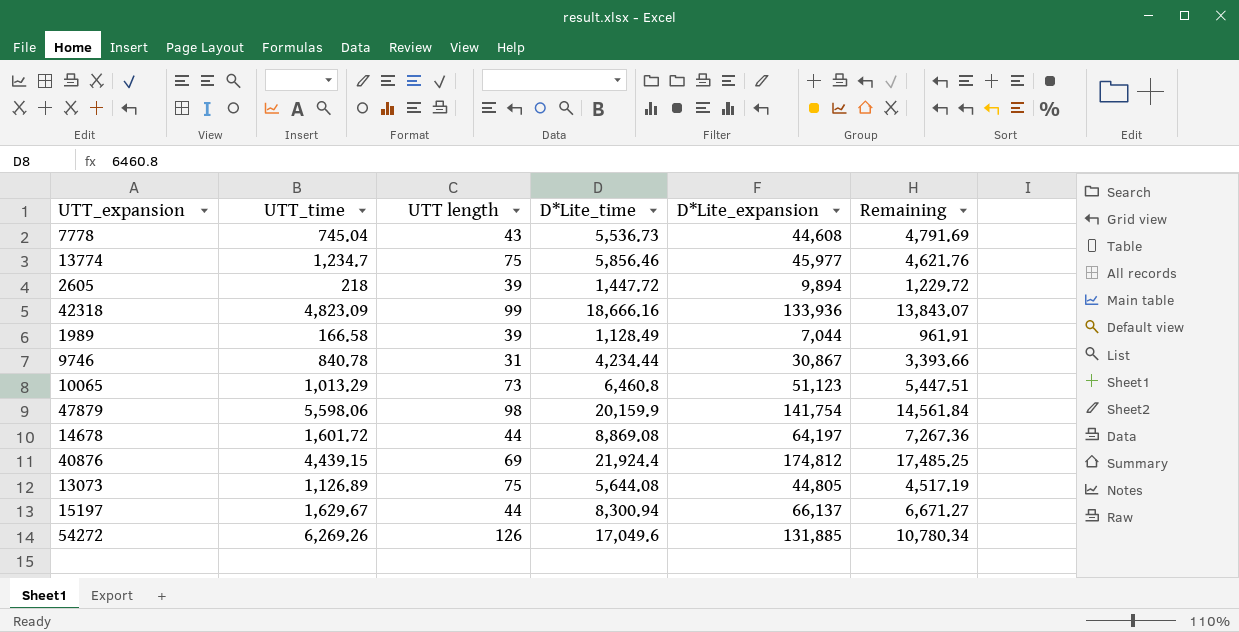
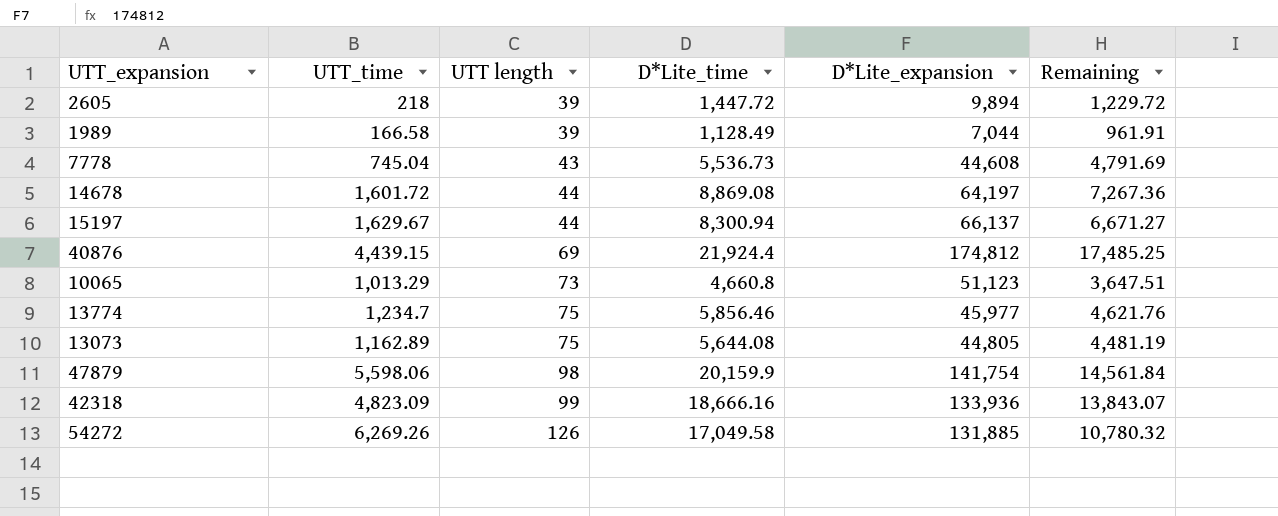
row order: none -> UTT length ascending
row 9746: 840.78 | 31 | 4,234.44 | 30,867 | 3,393.66 -> none
10065 | D*Lite_time: 6,460.8 -> 4,660.8
10065 | Remaining: 5,447.51 -> 3,647.51
13073 | UTT_time: 1,126.89 -> 1,162.89
13073 | Remaining: 4,517.19 -> 4,481.19
54272 | D*Lite_time: 17,049.6 -> 17,049.58
54272 | Remaining: 10,780.34 -> 10,780.32

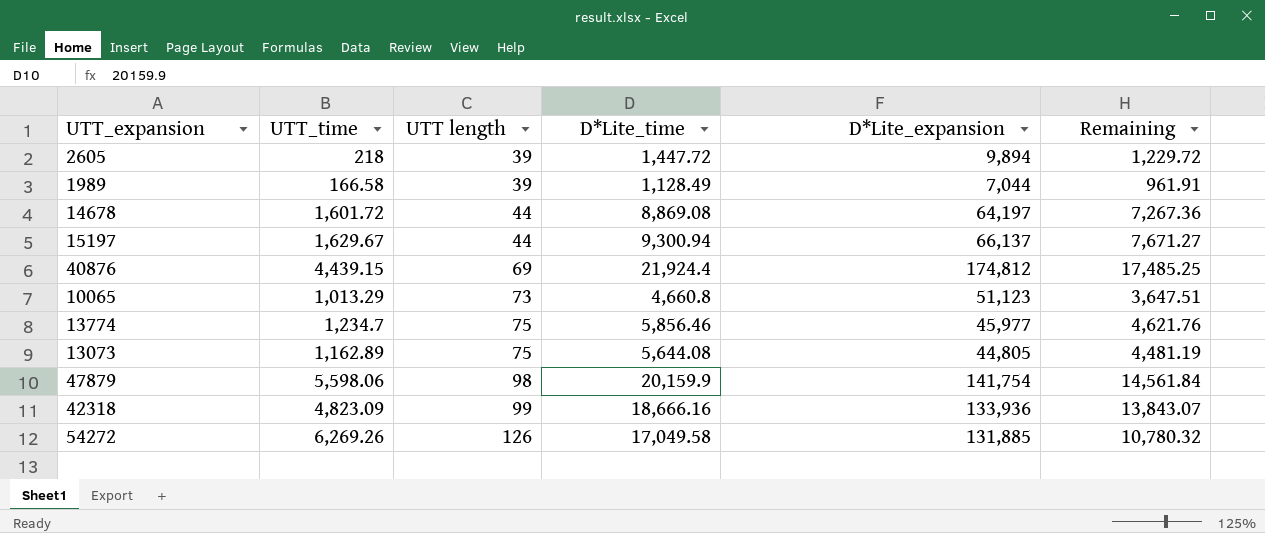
row 7778: 745.04 | 43 | 5,536.73 | 44,608 | 4,791.69 -> none
15197 | D*Lite_time: 8,300.94 -> 9,300.94
15197 | Remaining: 6,671.27 -> 7,671.27

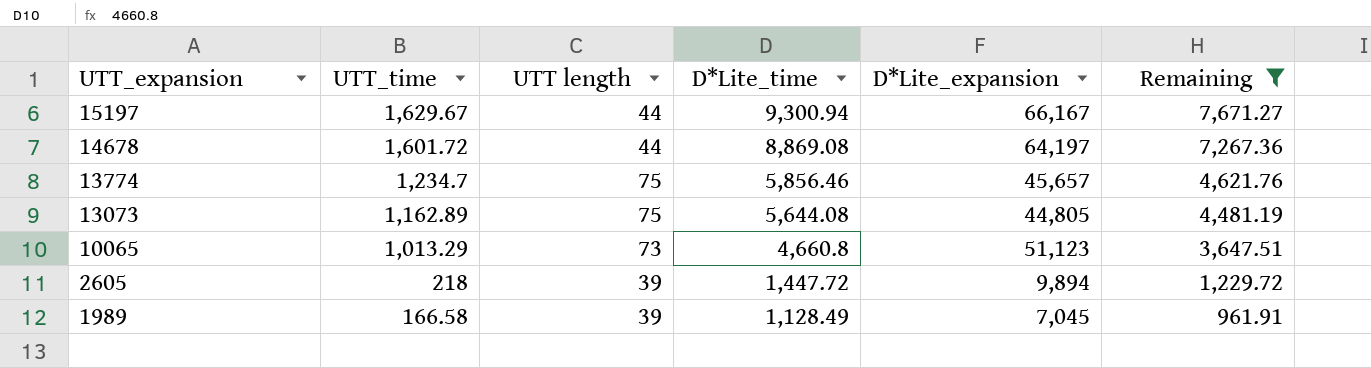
filter: none -> Remaining <= 7,671.27
row order: UTT length ascending -> UTT_expansion descending
15197 | D*Lite_expansion: 66,137 -> 66,167
13774 | D*Lite_expansion: 45,977 -> 45,657
1989 | D*Lite_expansion: 7,044 -> 7,045

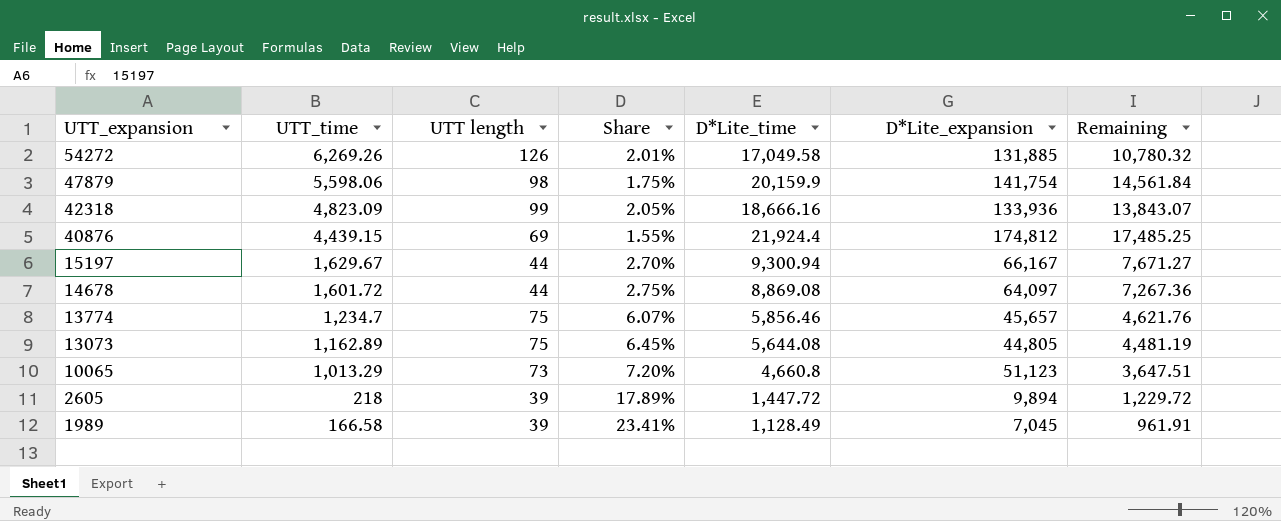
filter: Remaining <= 7,671.27 -> none
column Share | formula: none -> [UTT length] / [UTT_time]
14678 | D*Lite_expansion: 64,197 -> 64,097

